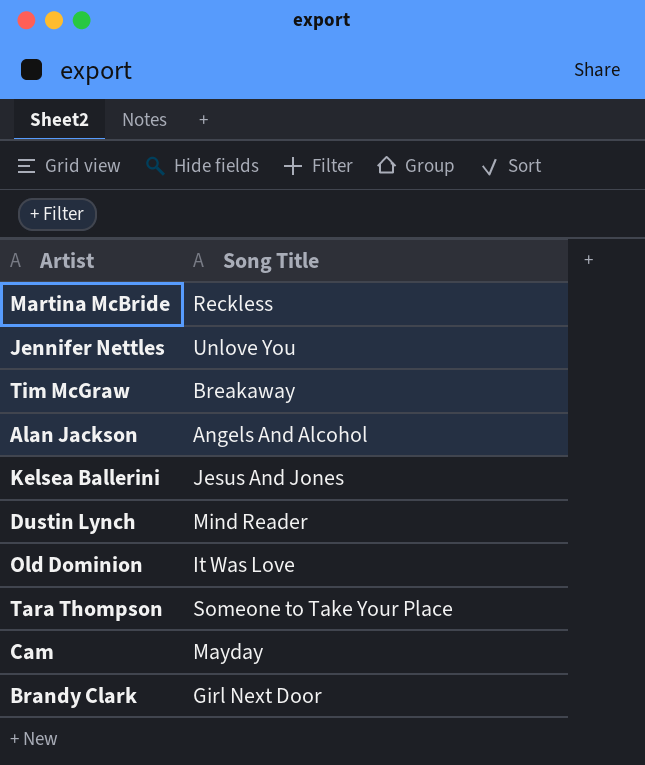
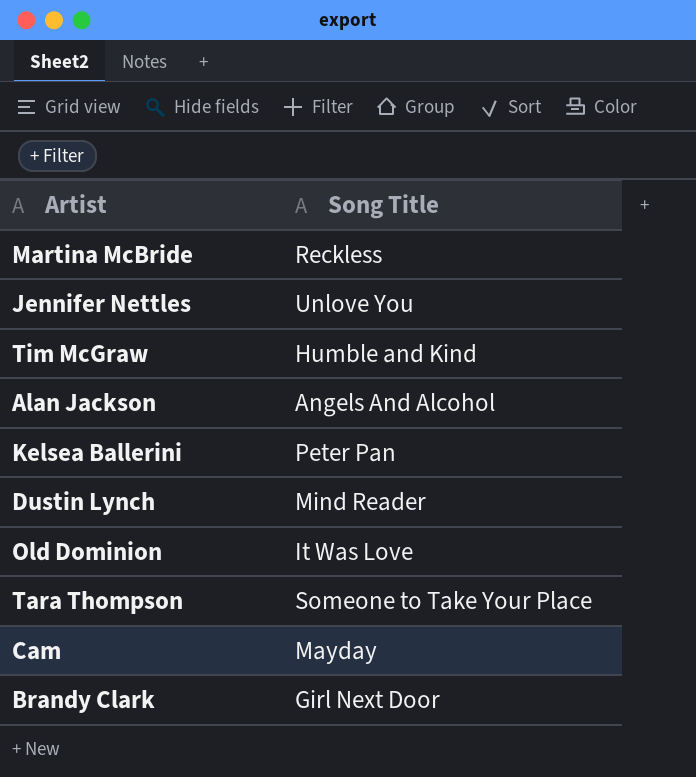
Tim McGraw | Song Title: Breakaway -> Humble and Kind
Kelsea Ballerini | Song Title: Jesus And Jones -> Peter Pan

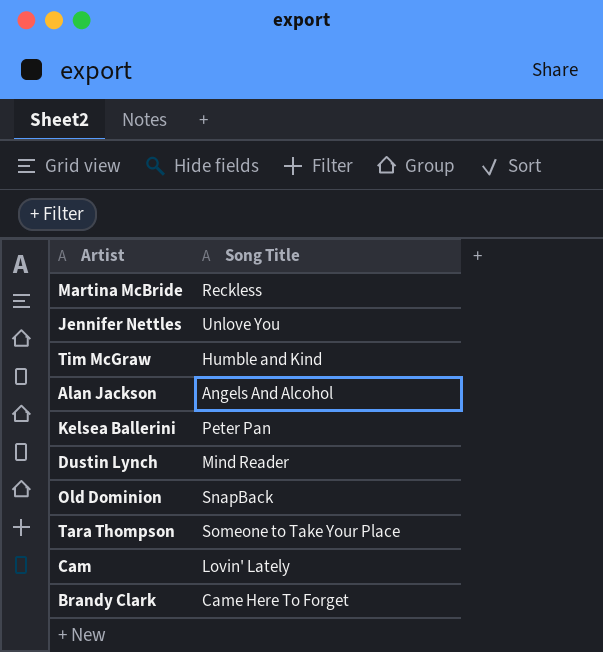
Old Dominion | Song Title: It Was Love -> SnapBack
Cam | Song Title: Mayday -> Lovin' Lately
Brandy Clark | Song Title: Girl Next Door -> Came Here To Forget

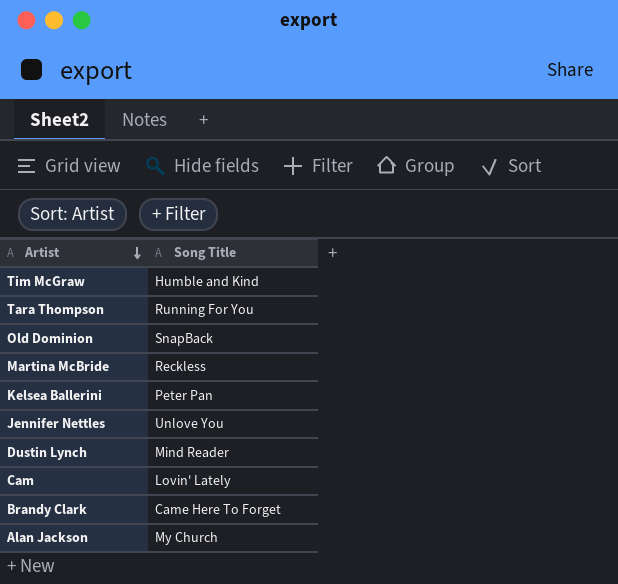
row order: none -> Artist descending
Tara Thompson | Song Title: Someone to Take Your Place -> Running For You
Alan Jackson | Song Title: Angels And Alcohol -> My Church

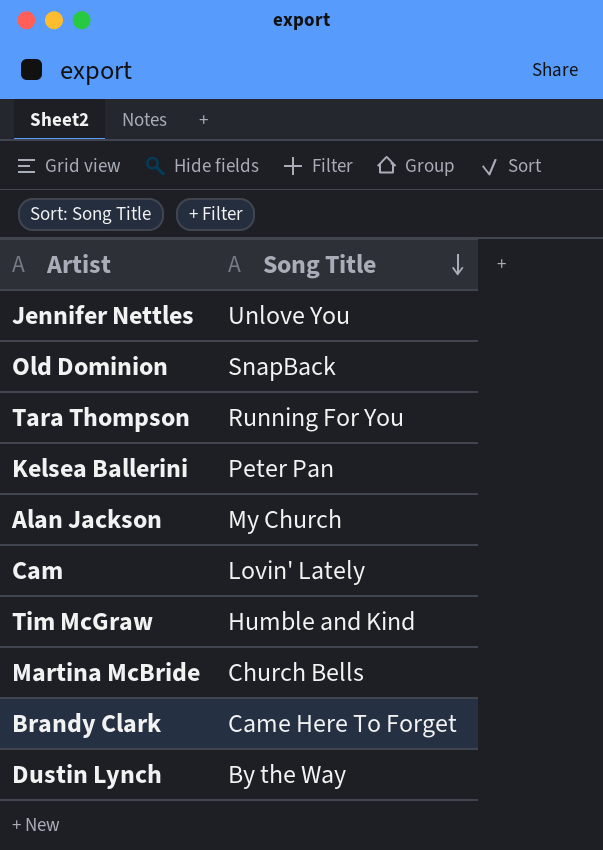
row order: Artist descending -> Song Title descending
Martina McBride | Song Title: Reckless -> Church Bells
Dustin Lynch | Song Title: Mind Reader -> By the Way

